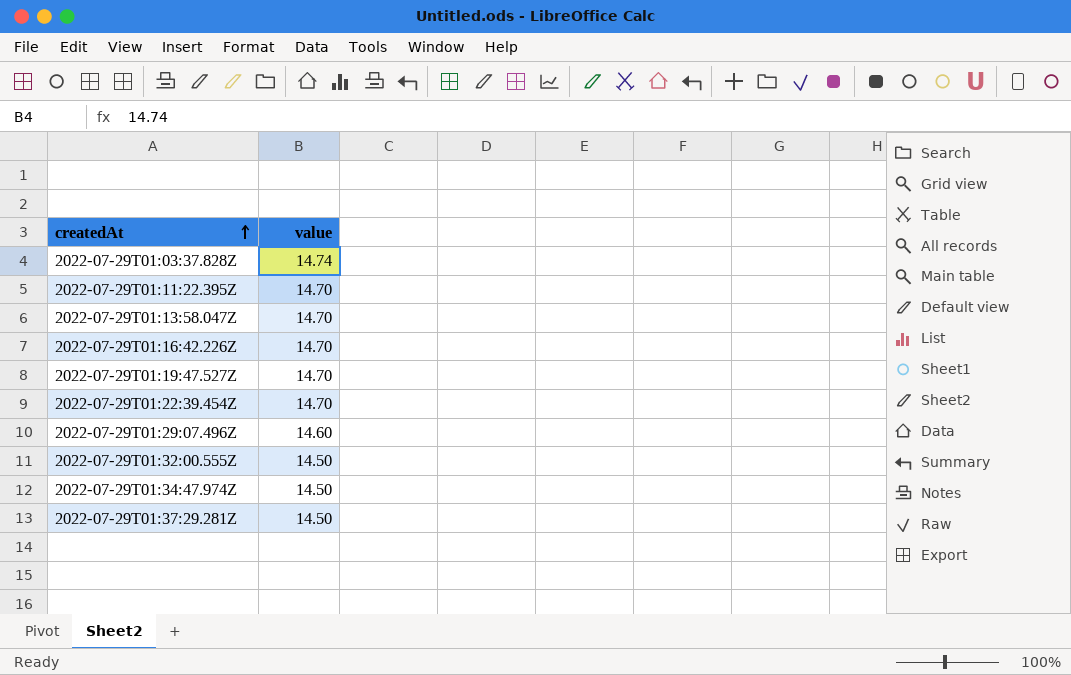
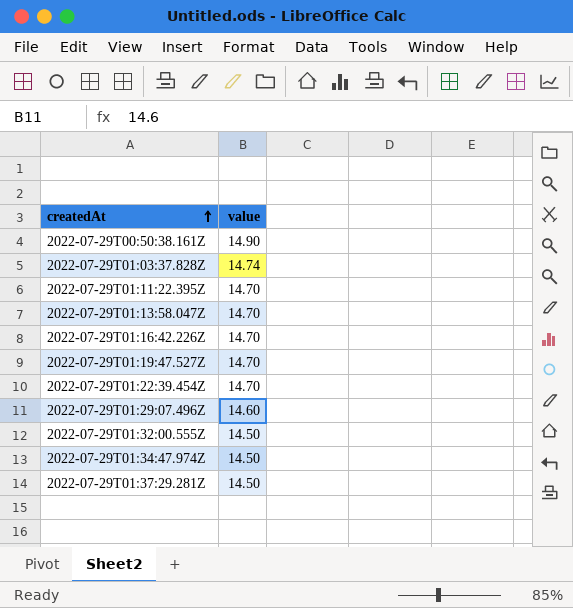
row 2022-07-29T00:50:38.161Z: none -> 14.90

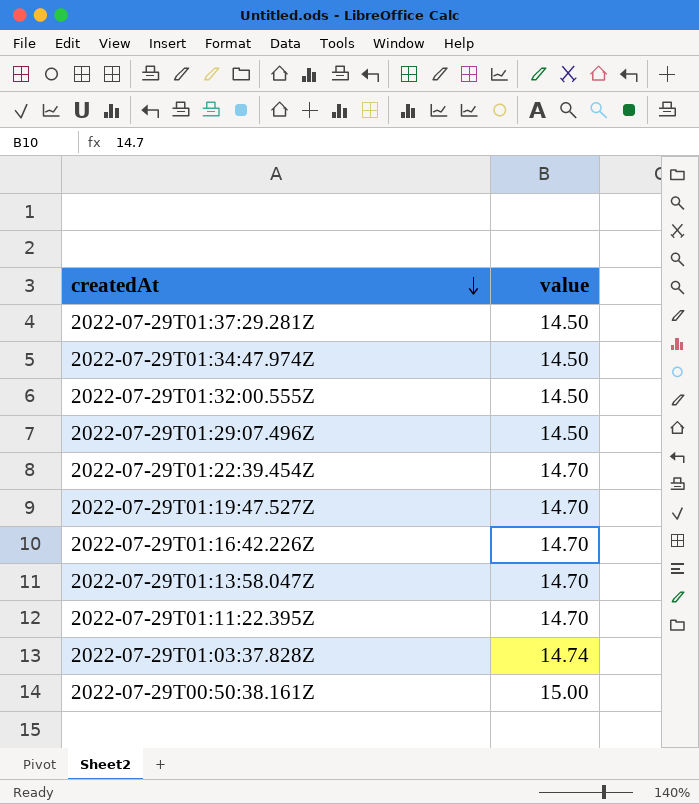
row order: createdAt ascending -> createdAt descending
2022-07-29T01:29:07.496Z | value: 14.60 -> 14.50
2022-07-29T00:50:38.161Z | value: 14.90 -> 15.00

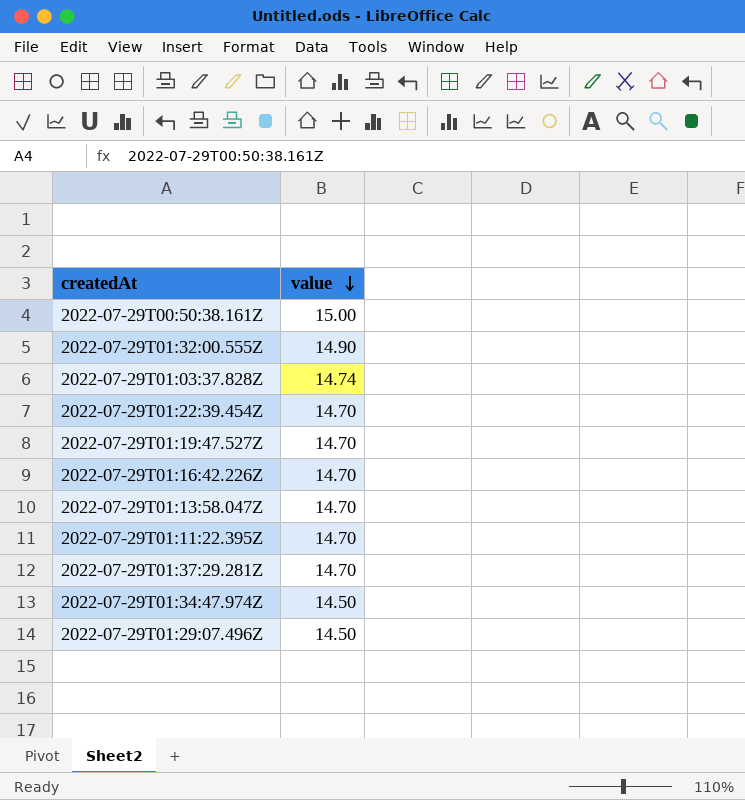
row order: createdAt descending -> value descending
2022-07-29T01:32:00.555Z | value: 14.50 -> 14.90
2022-07-29T01:37:29.281Z | value: 14.50 -> 14.70

